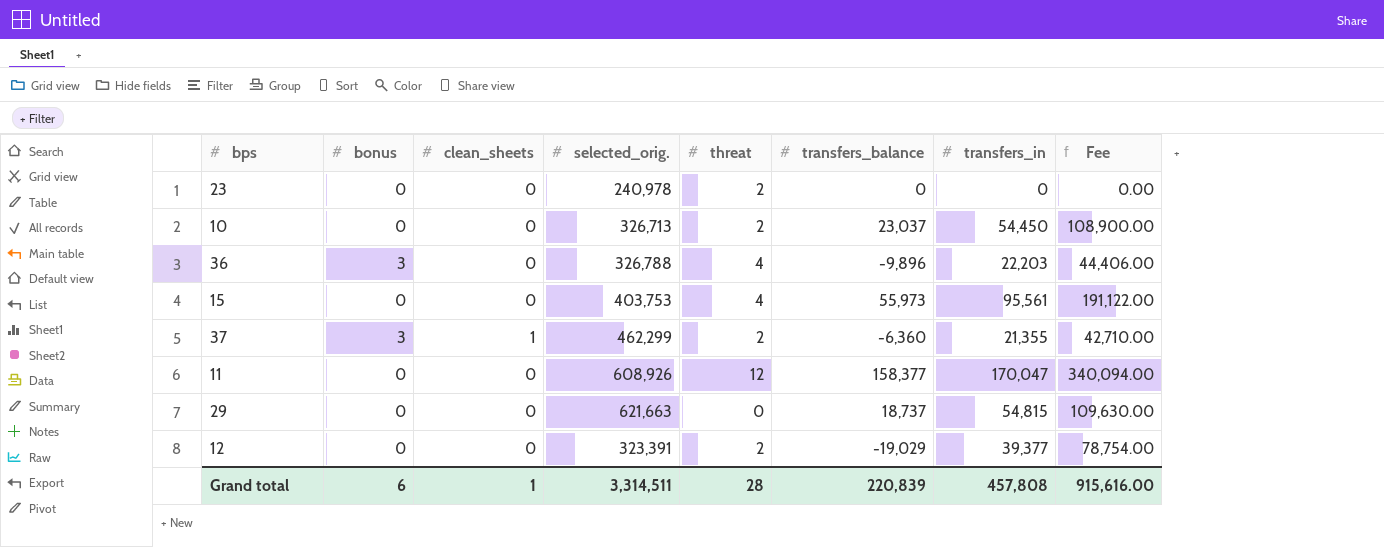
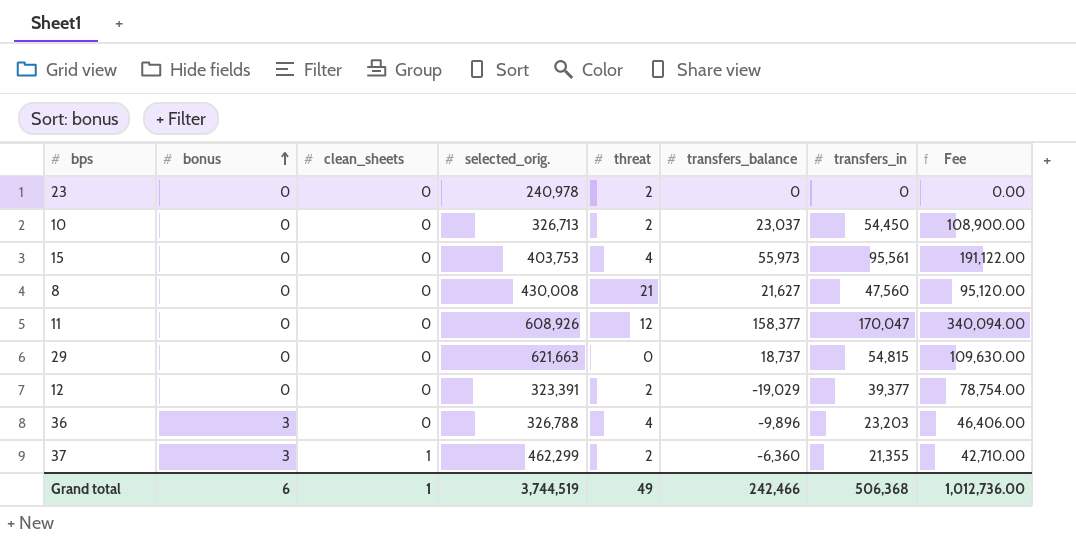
row order: none -> bonus ascending
row 8: none -> 0 | 0 | 430,008 | 21 | 21,627 | 47,560 | 95,120.00
36 | transfers_in: 22,203 -> 23,203
36 | Fee: 44,406.00 -> 46,406.00
Grand total | selected_orig.: 3,314,511 -> 3,744,519
Grand total | threat: 28 -> 49
Grand total | transfers_balance: 220,839 -> 242,466
Grand total | transfers_in: 457,808 -> 506,368
Grand total | Fee: 915,616.00 -> 1,012,736.00

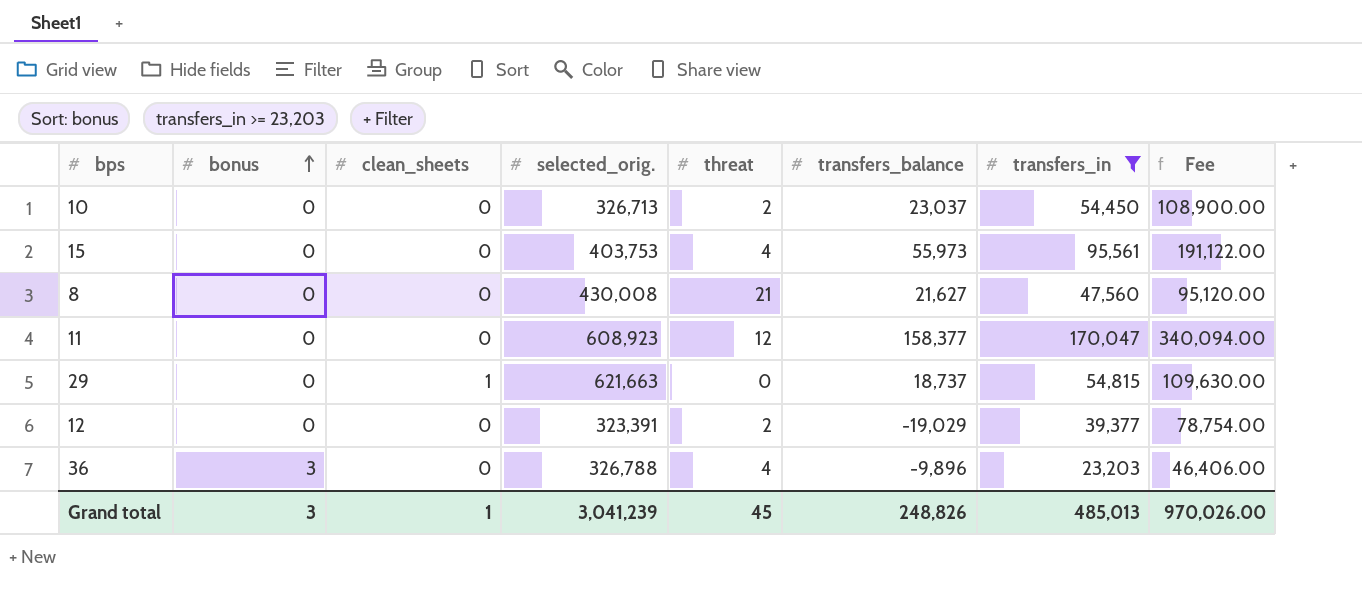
filter: none -> transfers_in >= 23,203
11 | selected_orig.: 608,926 -> 608,923
29 | clean_sheets: 0 -> 1
Grand total | bonus: 6 -> 3
Grand total | selected_orig.: 3,744,519 -> 3,041,239
Grand total | threat: 49 -> 45
Grand total | transfers_balance: 242,466 -> 248,826
Grand total | transfers_in: 506,368 -> 485,013
Grand total | Fee: 1,012,736.00 -> 970,026.00

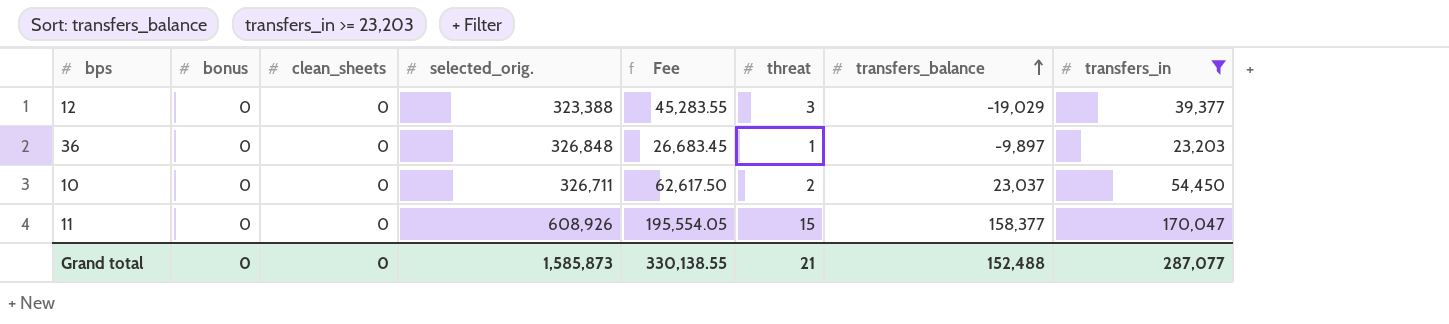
row order: bonus ascending -> transfers_balance ascending
column Fee | formula: [transfers_in] * 2 -> [transfers_in] * 1.15
column Fee | position: 8 -> 5
row 15: 0 | 0 | 403,753 | 4 | 55,973 | 95,561 | 191,122.00 -> none
row 8: 0 | 0 | 430,008 | 21 | 21,627 | 47,560 | 95,120.00 -> none
row 29: 0 | 1 | 621,663 | 0 | 18,737 | 54,815 | 109,630.00 -> none
12 | selected_orig.: 323,391 -> 323,388
12 | threat: 2 -> 3
36 | bonus: 3 -> 0
36 | selected_orig.: 326,788 -> 326,848
36 | threat: 4 -> 1
36 | transfers_balance: -9,896 -> -9,897
10 | selected_orig.: 326,713 -> 326,711
11 | selected_orig.: 608,923 -> 608,926
11 | threat: 12 -> 15
Grand total | bonus: 3 -> 0
Grand total | clean_sheets: 1 -> 0
Grand total | selected_orig.: 3,041,239 -> 1,585,873
Grand total | Fee: 970,026.00 -> 330,138.55
Grand total | threat: 45 -> 21
Grand total | transfers_balance: 248,826 -> 152,488
Grand total | transfers_in: 485,013 -> 287,077

